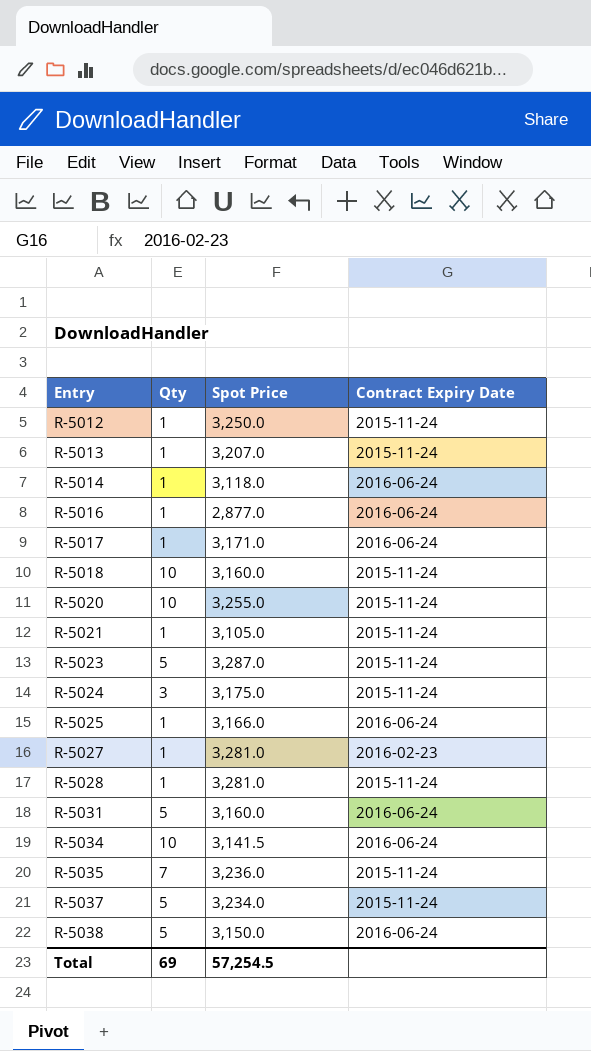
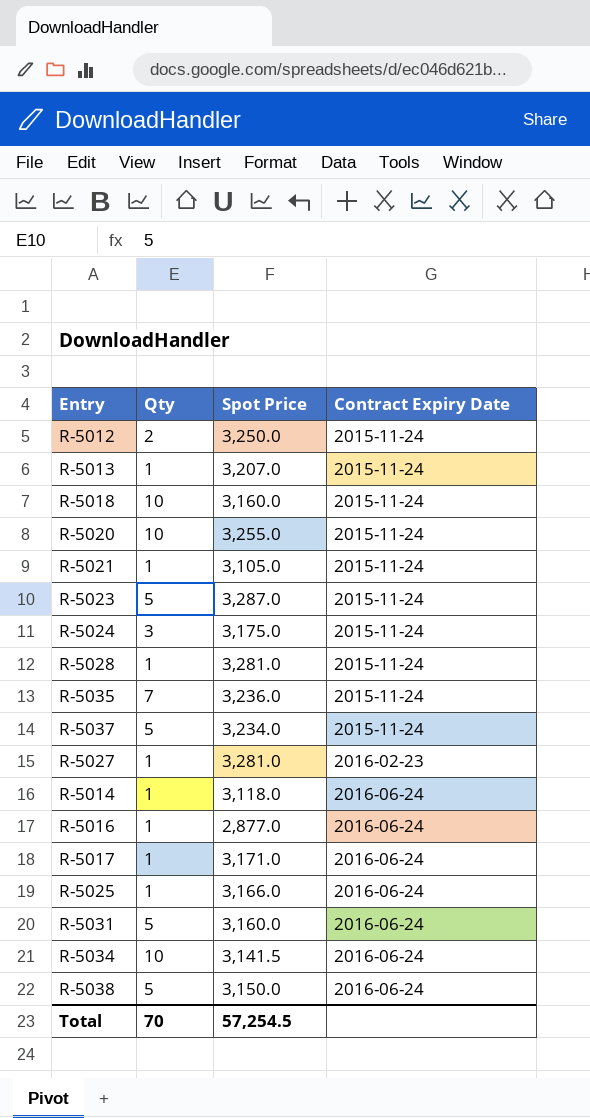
row order: Entry ascending -> Contract Expiry Date ascending
R-5012 | Qty: 1 -> 2
Total | Qty: 69 -> 70

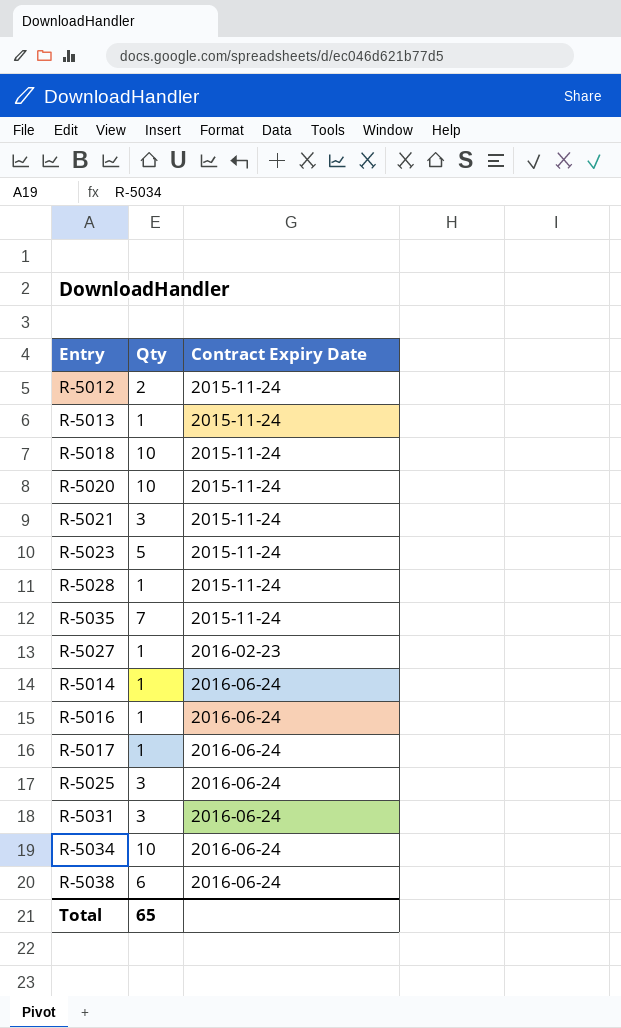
column Spot Price | position: 3 -> none
row R-5024: 3 | 3,175.0 | 2015-11-24 -> none
row R-5037: 5 | 3,234.0 | 2015-11-24 -> none
R-5021 | Qty: 1 -> 3
R-5025 | Qty: 1 -> 3
R-5031 | Qty: 5 -> 3
R-5038 | Qty: 5 -> 6
Total | Qty: 70 -> 65

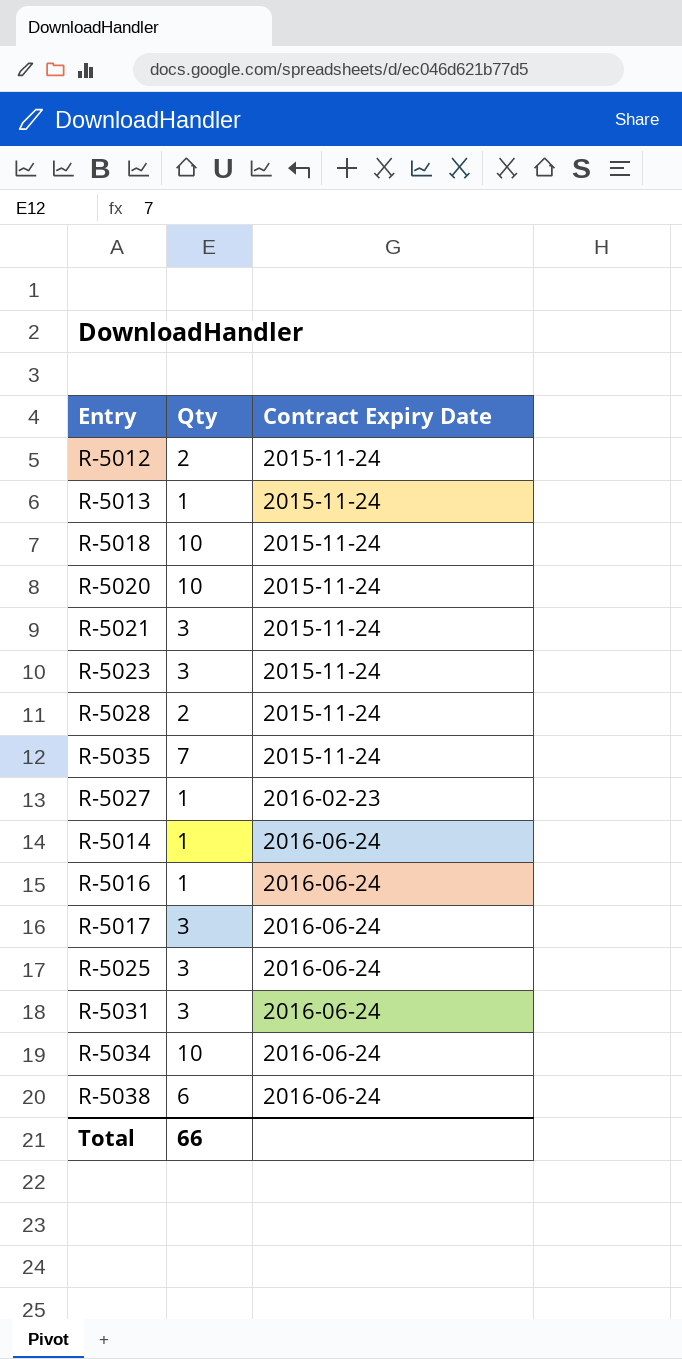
R-5023 | Qty: 5 -> 3
R-5028 | Qty: 1 -> 2
R-5017 | Qty: 1 -> 3
Total | Qty: 65 -> 66

